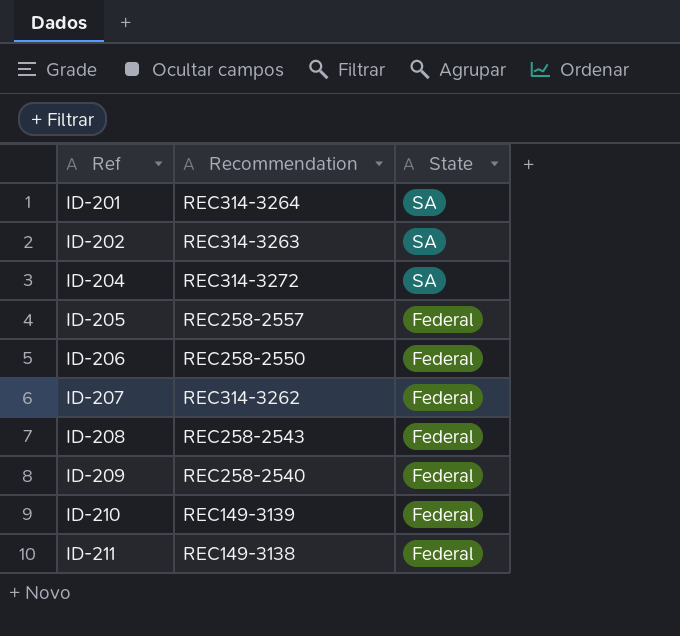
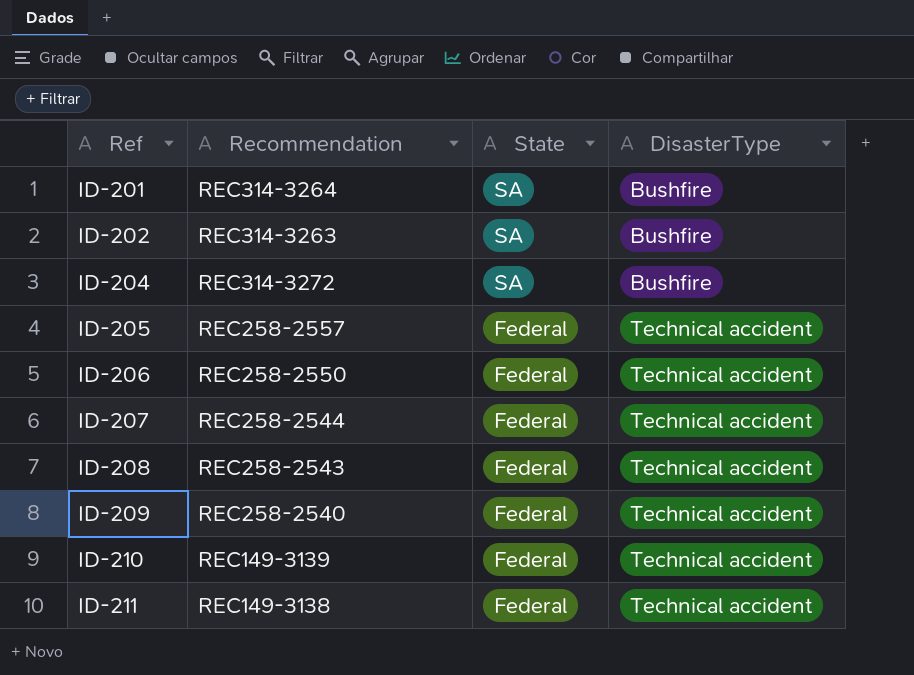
column DisasterType | position: none -> 4
ID-207 | Recommendation: REC314-3262 -> REC258-2544

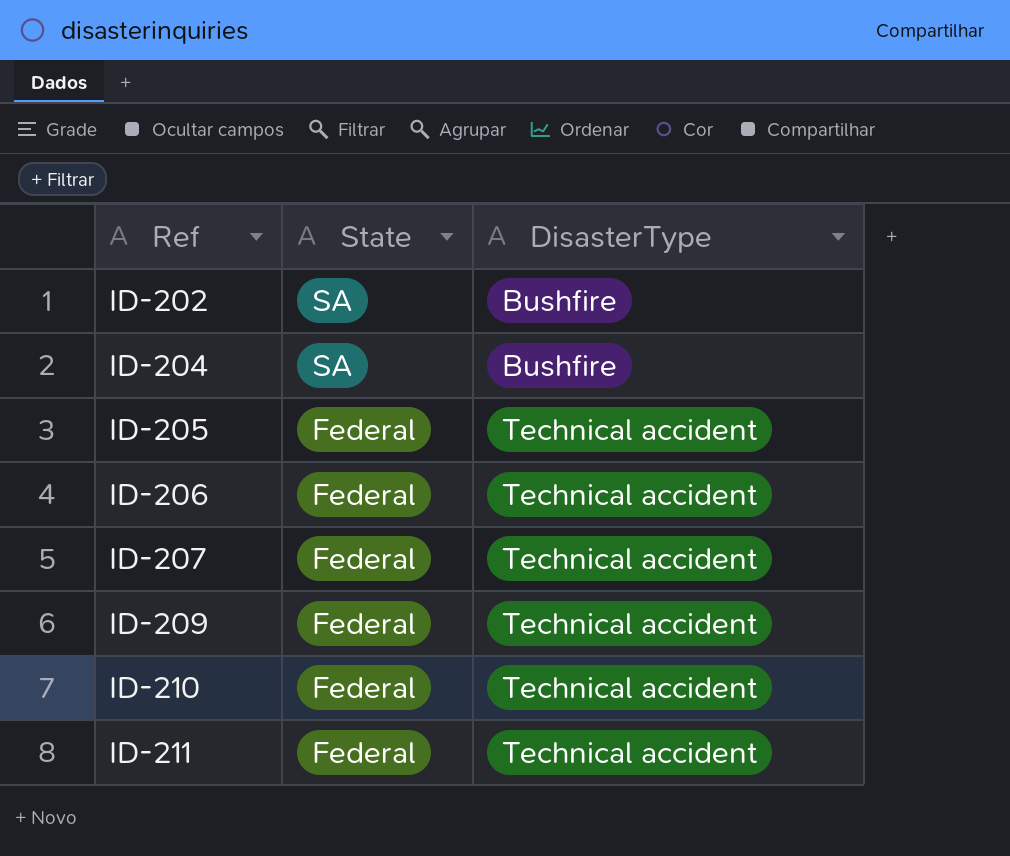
column Recommendation | position: 2 -> none
row ID-201: REC314-3264 | SA | Bushfire -> none
row ID-208: REC258-2543 | Federal | Technical accident -> none

